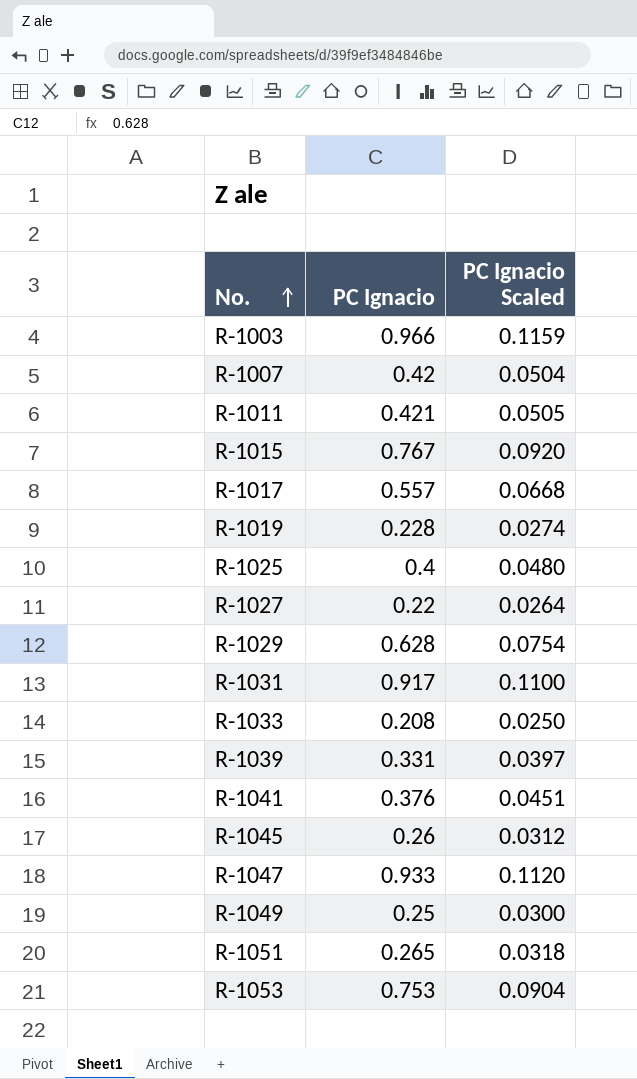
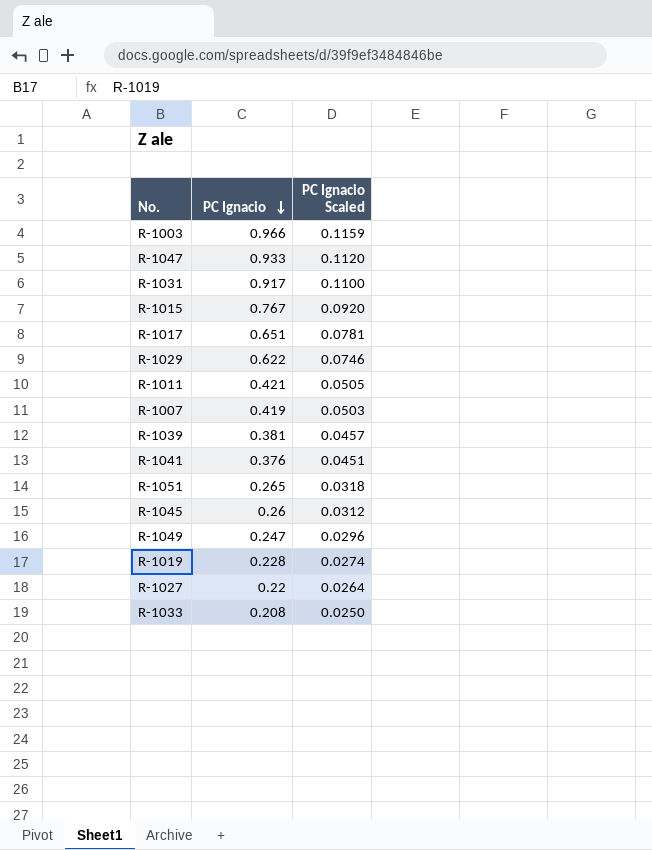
row order: No. ascending -> PC Ignacio descending
row R-1025: 0.4 | 0.0480 -> none
row R-1053: 0.753 | 0.0904 -> none
R-1017 | PC Ignacio: 0.557 -> 0.651
R-1017 | PC Ignacio Scaled: 0.0668 -> 0.0781
R-1029 | PC Ignacio: 0.628 -> 0.622
R-1029 | PC Ignacio Scaled: 0.0754 -> 0.0746
R-1007 | PC Ignacio: 0.42 -> 0.419
R-1007 | PC Ignacio Scaled: 0.0504 -> 0.0503
R-1039 | PC Ignacio: 0.331 -> 0.381
R-1039 | PC Ignacio Scaled: 0.0397 -> 0.0457
R-1049 | PC Ignacio: 0.25 -> 0.247
R-1049 | PC Ignacio Scaled: 0.0300 -> 0.0296

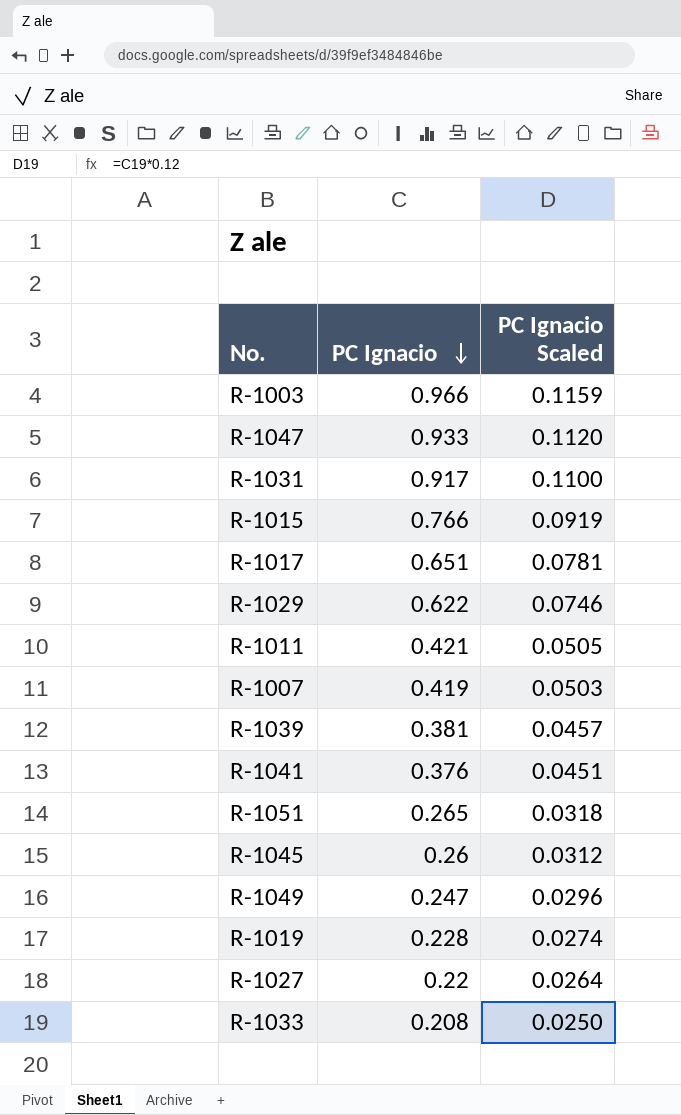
R-1015 | PC Ignacio: 0.767 -> 0.766
R-1015 | PC Ignacio Scaled: 0.0920 -> 0.0919

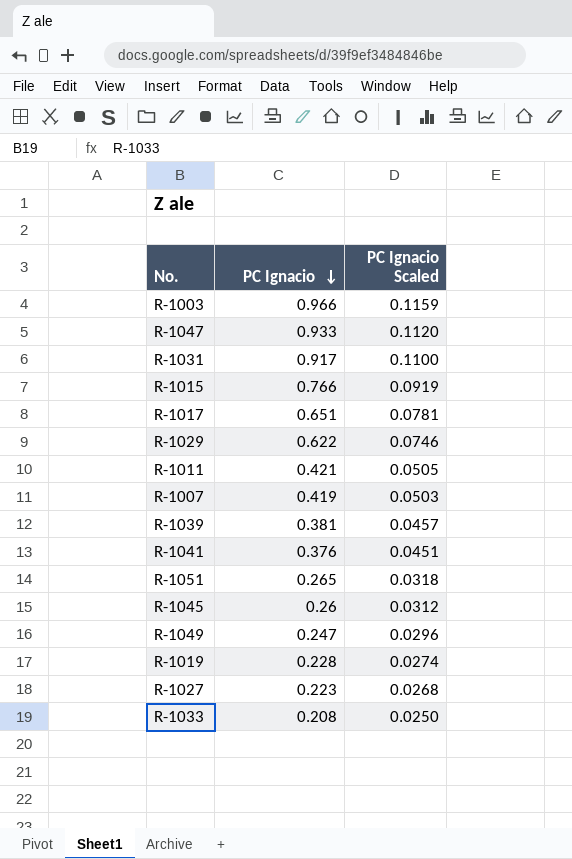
R-1027 | PC Ignacio: 0.22 -> 0.223
R-1027 | PC Ignacio Scaled: 0.0264 -> 0.0268

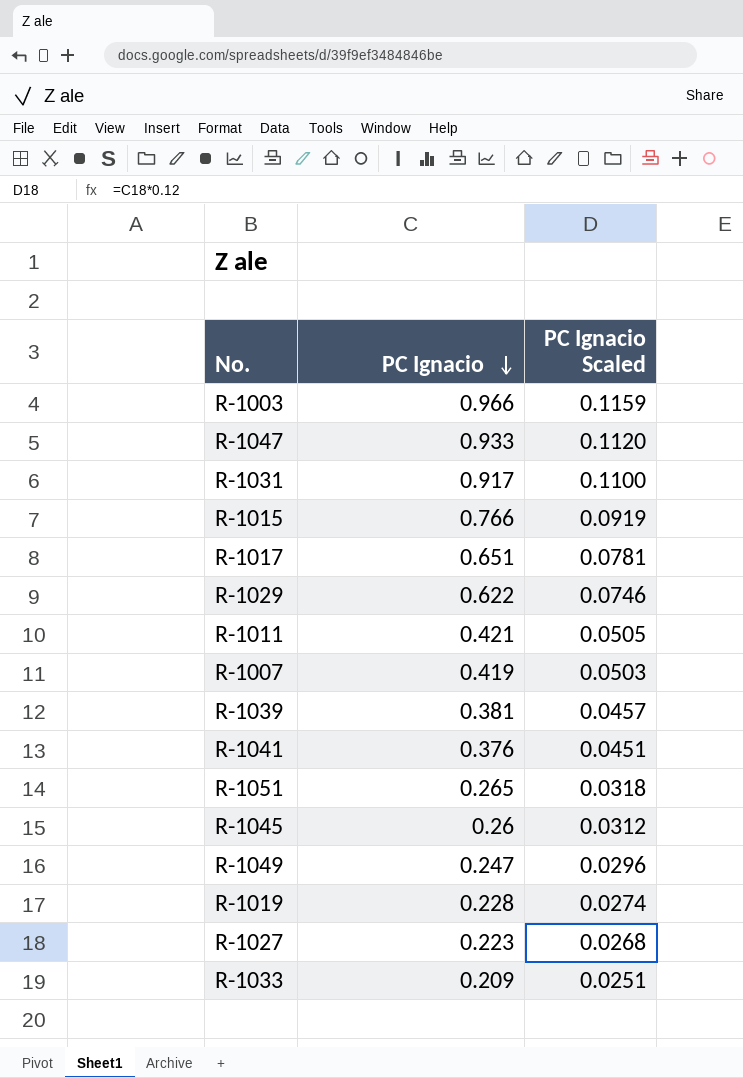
R-1033 | PC Ignacio: 0.208 -> 0.209
R-1033 | PC Ignacio Scaled: 0.0250 -> 0.0251

